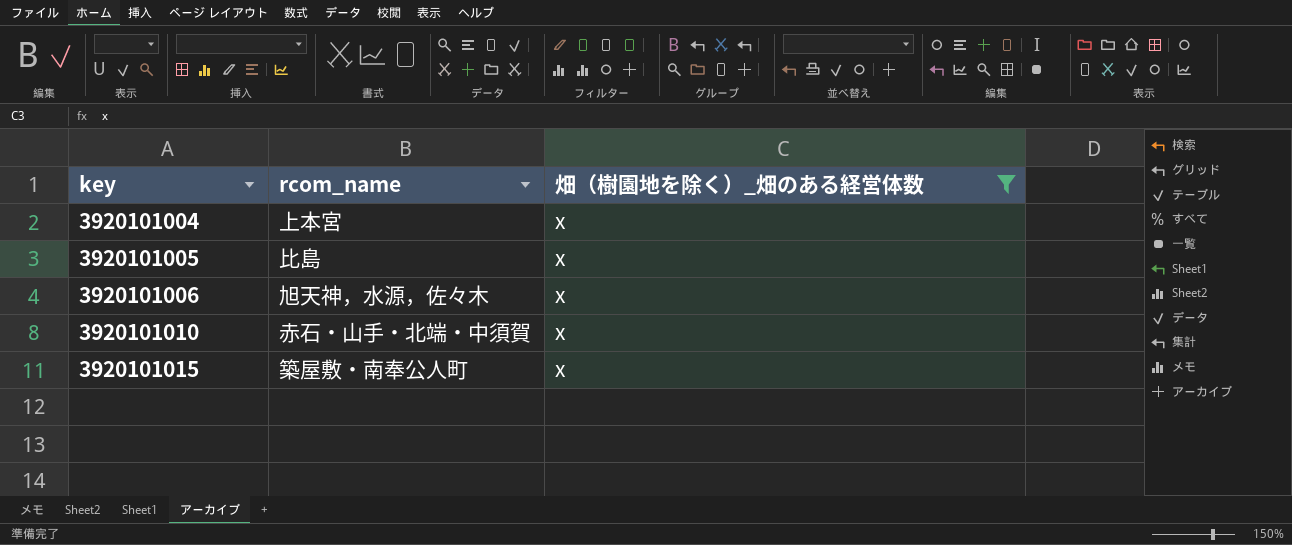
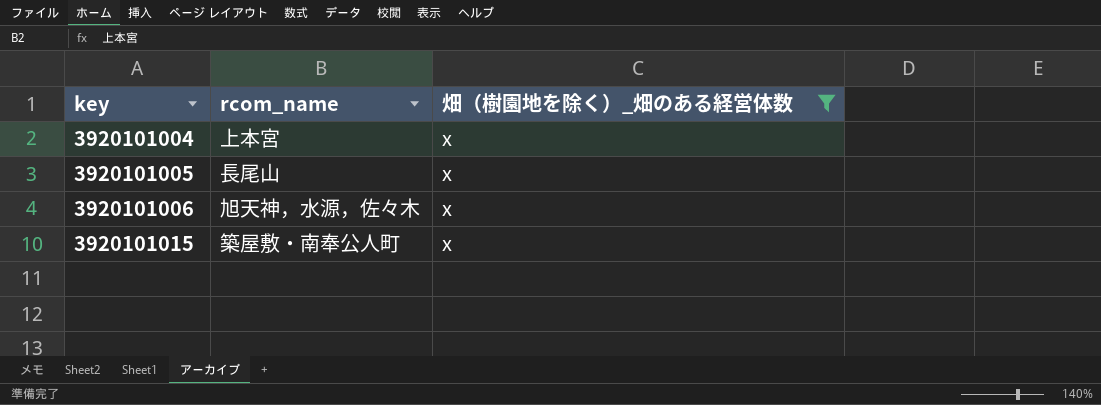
row 3920101010: 赤石・山手・北端・中須賀 | x -> none
3920101005 | rcom_name: 比島 -> 長尾山

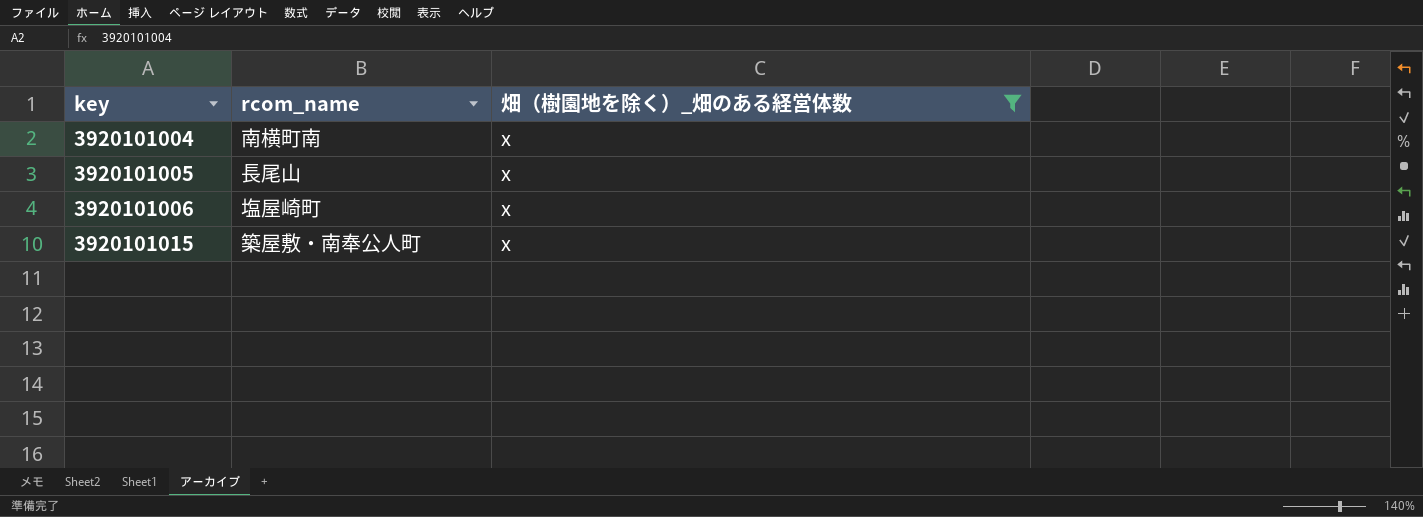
3920101004 | rcom_name: 上本宮 -> 南横町南
3920101006 | rcom_name: 旭天神，水源，佐々木 -> 塩屋崎町

